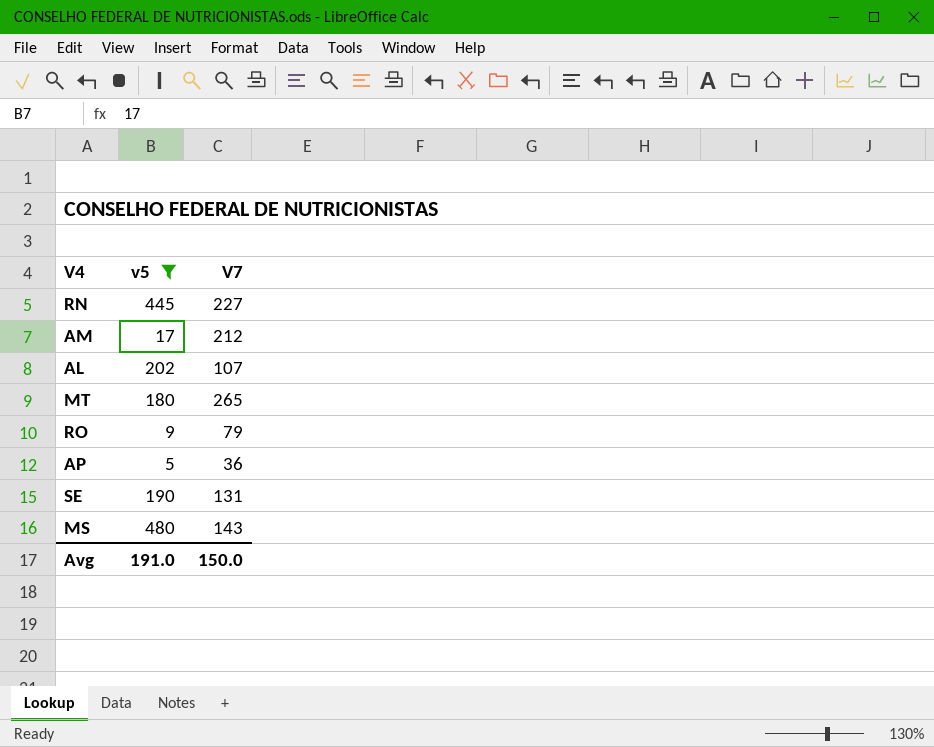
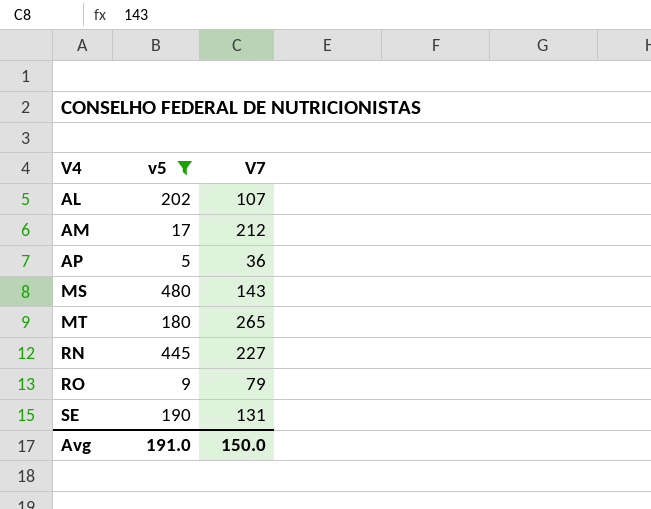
row order: none -> V4 ascending

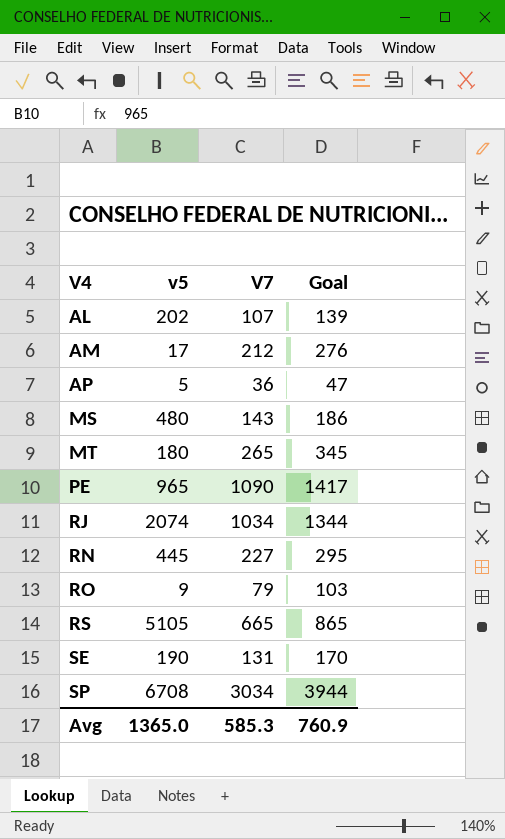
filter: v5 <= 480 -> none
column Goal | formula: none -> [V7] * 1.3
Avg | v5: 191.0 -> 1365.0
Avg | V7: 150.0 -> 585.3

